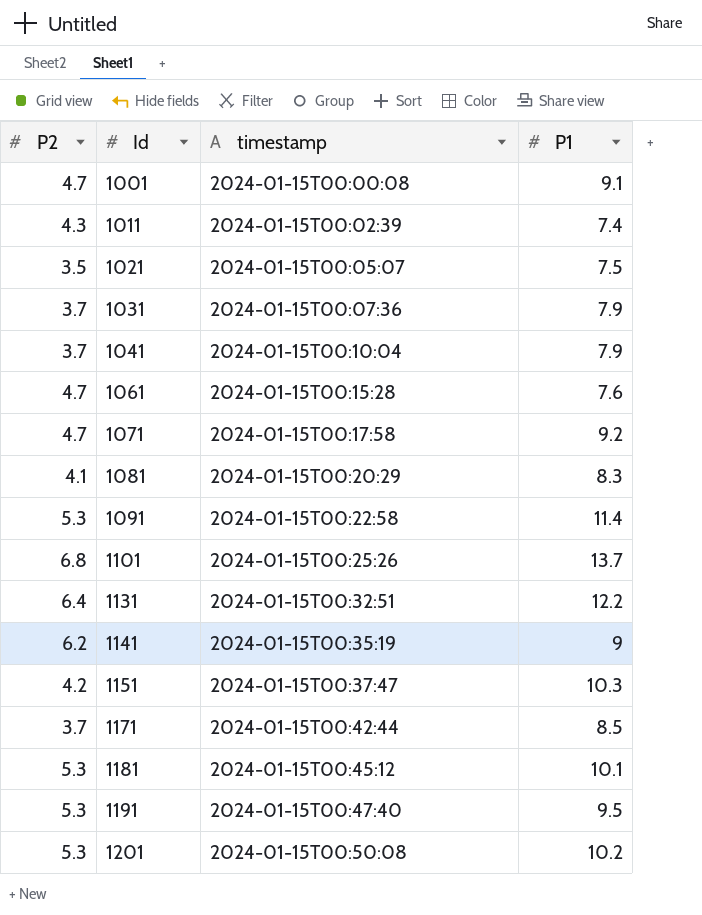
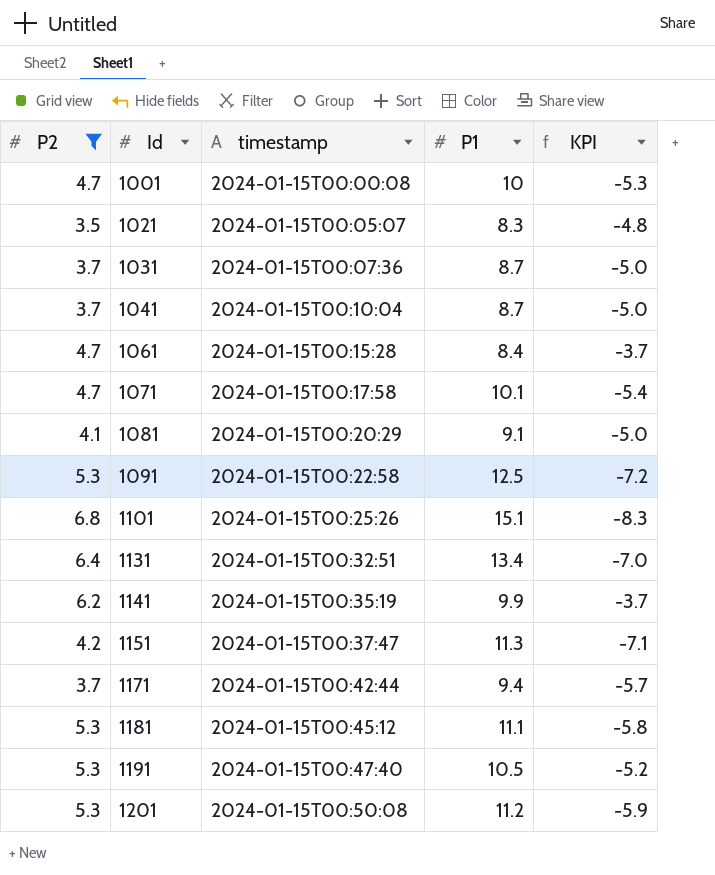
filter: none -> P2 != 4.3
column KPI | formula: none -> [P2] - [P1]
1001 | P1: 9.1 -> 10
1021 | P1: 7.5 -> 8.3
1031 | P1: 7.9 -> 8.7
1041 | P1: 7.9 -> 8.7
1061 | P1: 7.6 -> 8.4
1071 | P1: 9.2 -> 10.1
1081 | P1: 8.3 -> 9.1
1091 | P1: 11.4 -> 12.5
1101 | P1: 13.7 -> 15.1
1131 | P1: 12.2 -> 13.4
1141 | P1: 9 -> 9.9
1151 | P1: 10.3 -> 11.3
1171 | P1: 8.5 -> 9.4
1181 | P1: 10.1 -> 11.1
1191 | P1: 9.5 -> 10.5
1201 | P1: 10.2 -> 11.2

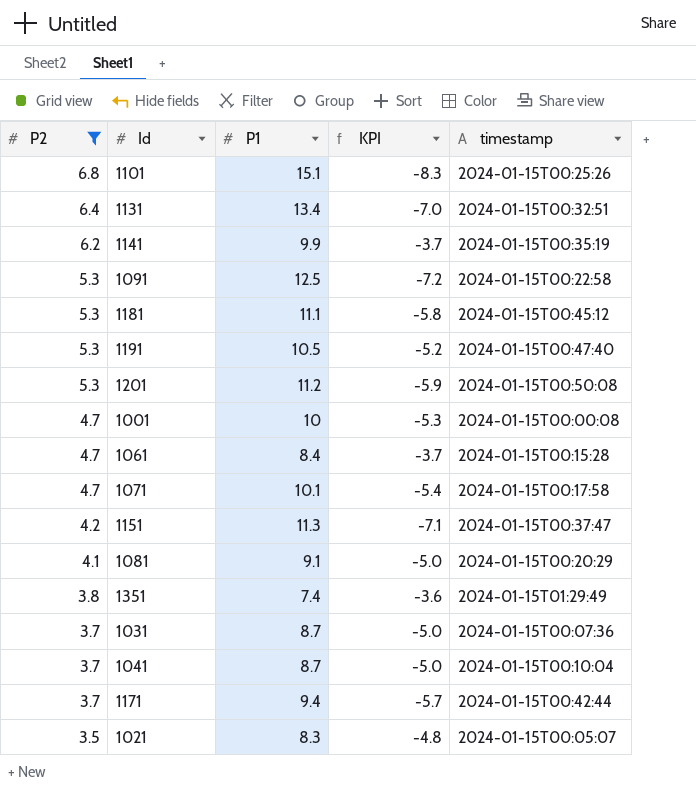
row order: Id ascending -> P2 descending
column timestamp | position: 3 -> 5
row 1351: none -> 3.8 | 7.4 | -3.6 | 2024-01-15T01:29:49

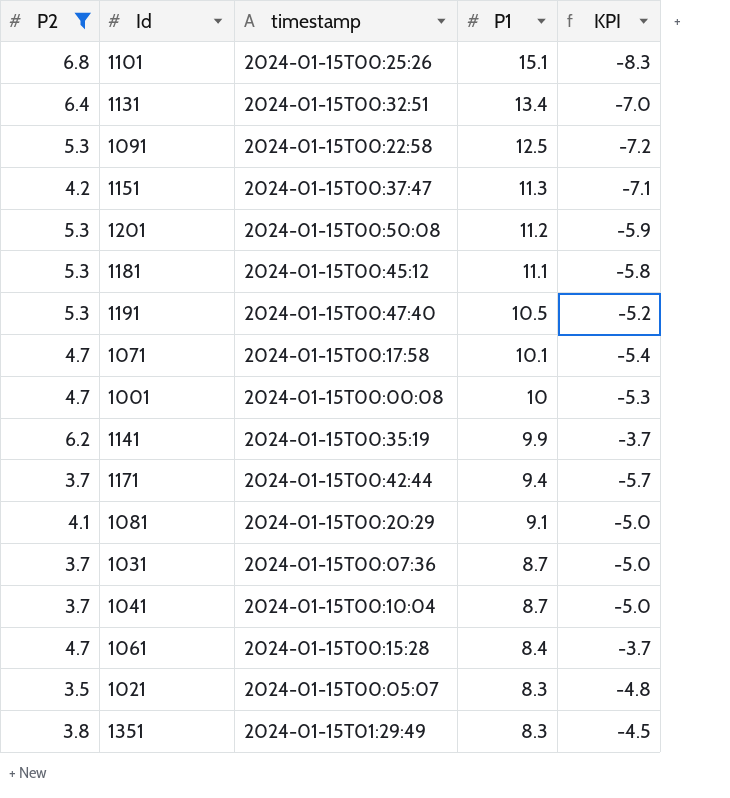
row order: P2 descending -> P1 descending
column timestamp | position: 5 -> 3
1351 | P1: 7.4 -> 8.3
1351 | KPI: -3.6 -> -4.5

